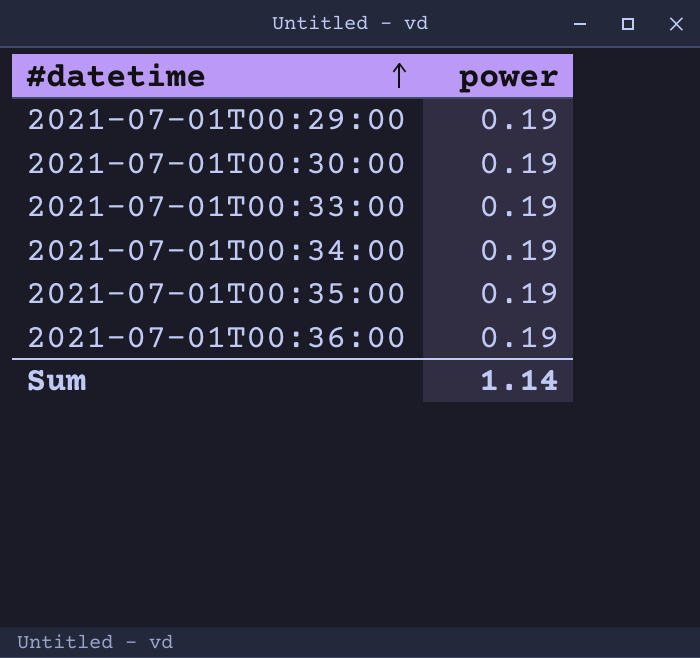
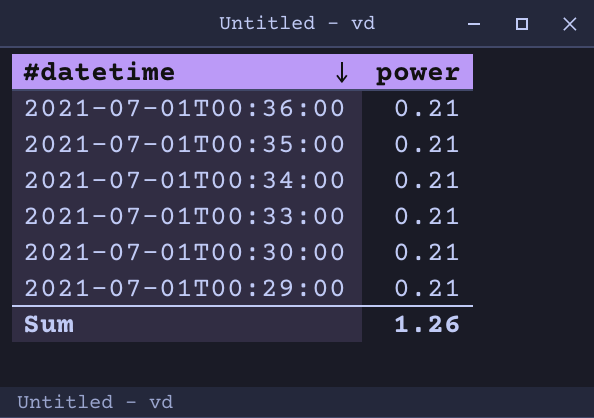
row order: #datetime ascending -> #datetime descending
2021-07-01T00:36:00 | power: 0.19 -> 0.21
2021-07-01T00:35:00 | power: 0.19 -> 0.21
2021-07-01T00:34:00 | power: 0.19 -> 0.21
2021-07-01T00:33:00 | power: 0.19 -> 0.21
2021-07-01T00:30:00 | power: 0.19 -> 0.21
2021-07-01T00:29:00 | power: 0.19 -> 0.21
Sum | power: 1.14 -> 1.26

